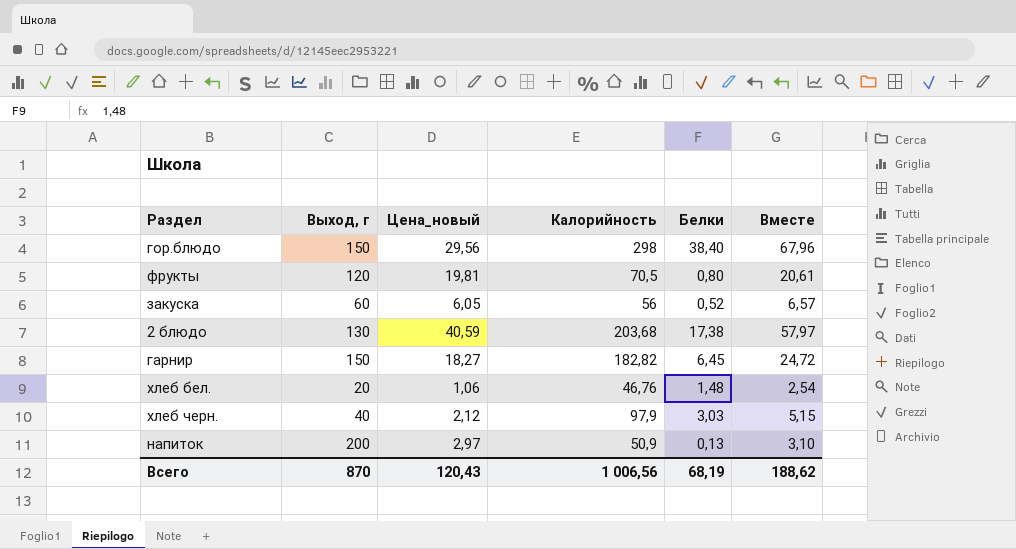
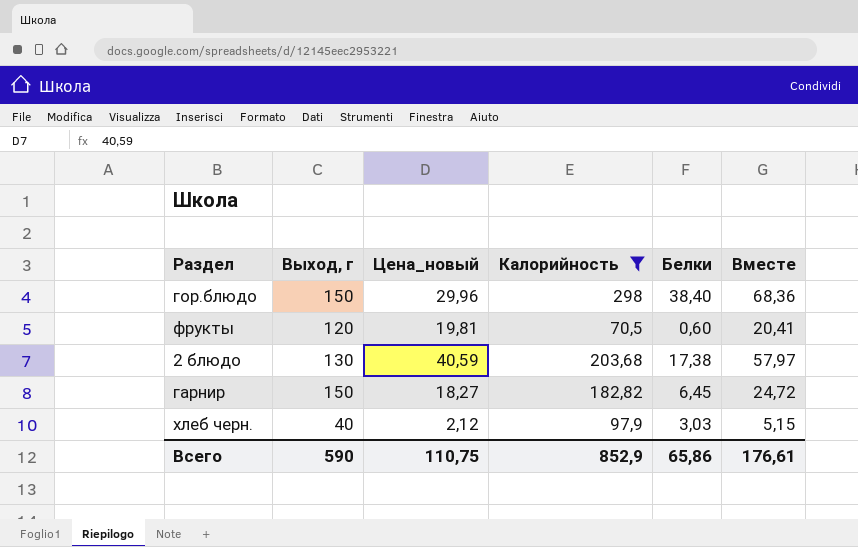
filter: none -> Калорийность >= 70,5
гор.блюдо | Цена_новый: 29,56 -> 29,96
гор.блюдо | Вместе: 67,96 -> 68,36
фрукты | Белки: 0,80 -> 0,60
фрукты | Вместе: 20,61 -> 20,41
Всего | Выход, г: 870 -> 590
Всего | Цена_новый: 120,43 -> 110,75
Всего | Калорийность: 1 006,56 -> 852,9
Всего | Белки: 68,19 -> 65,86
Всего | Вместе: 188,62 -> 176,61

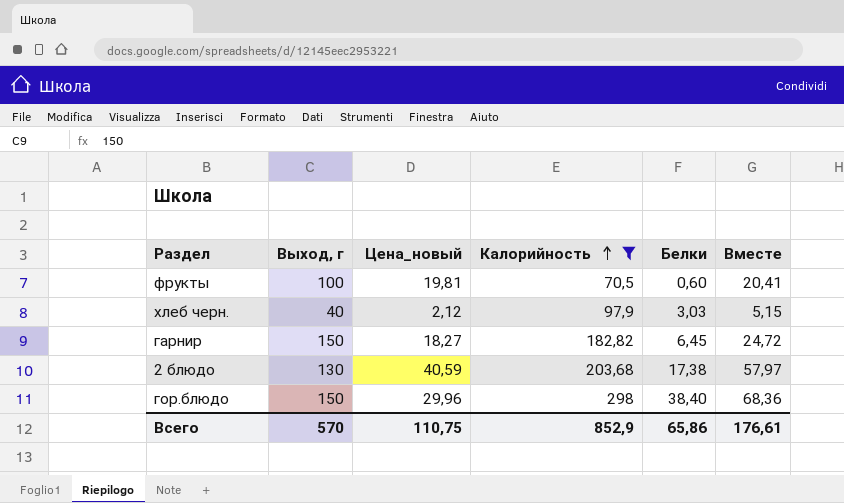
row order: none -> Калорийность ascending
фрукты | Выход, г: 120 -> 100
Всего | Выход, г: 590 -> 570

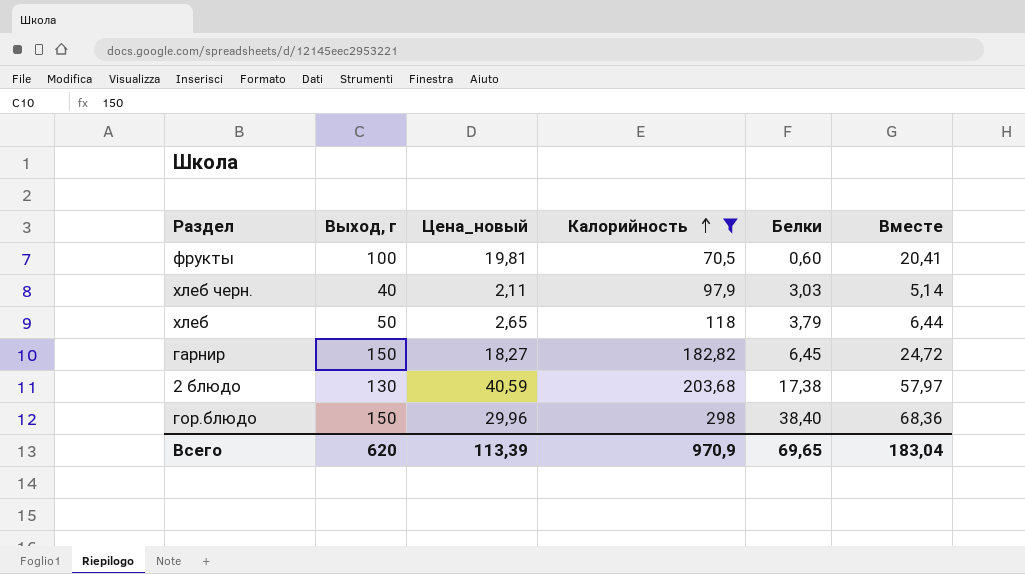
хлеб черн. | Цена_новый: 2,12 -> 2,11
хлеб черн. | Вместе: 5,15 -> 5,14
row хлеб: none -> 50 | 2,65 | 118 | 3,79 | 6,44
Всего | Выход, г: 570 -> 620
Всего | Цена_новый: 110,75 -> 113,39
Всего | Калорийность: 852,9 -> 970,9
Всего | Белки: 65,86 -> 69,65
Всего | Вместе: 176,61 -> 183,04

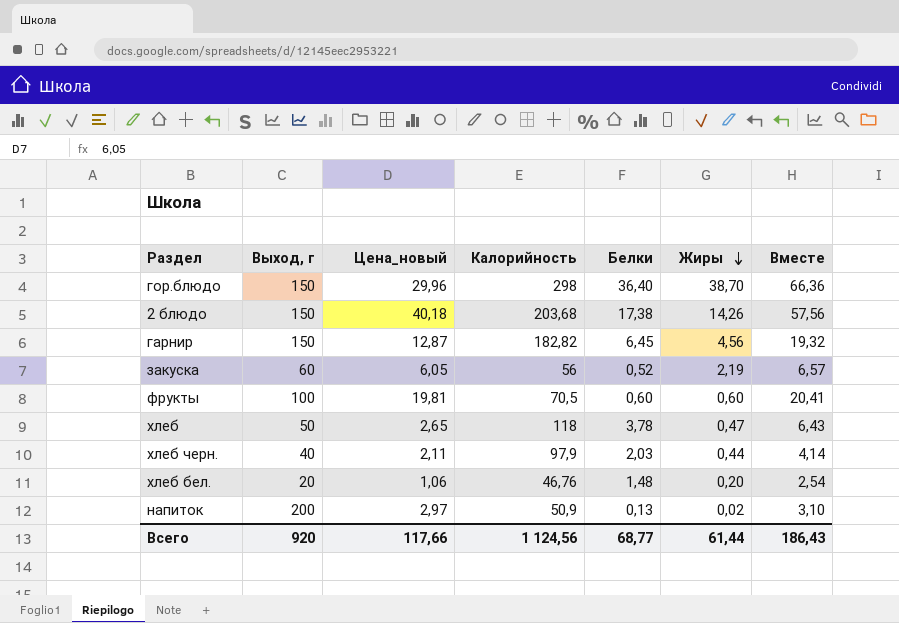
filter: Калорийность >= 70,5 -> none
row order: Калорийность ascending -> Жиры descending
column Жиры | position: none -> 6
гор.блюдо | Белки: 38,40 -> 36,40
гор.блюдо | Вместе: 68,36 -> 66,36
2 блюдо | Выход, г: 130 -> 150
2 блюдо | Цена_новый: 40,59 -> 40,18
2 блюдо | Вместе: 57,97 -> 57,56
гарнир | Цена_новый: 18,27 -> 12,87
гарнир | Вместе: 24,72 -> 19,32
хлеб | Белки: 3,79 -> 3,78
хлеб | Вместе: 6,44 -> 6,43
хлеб черн. | Белки: 3,03 -> 2,03
хлеб черн. | Вместе: 5,14 -> 4,14
Всего | Выход, г: 620 -> 920
Всего | Цена_новый: 113,39 -> 117,66
Всего | Калорийность: 970,9 -> 1 124,56
Всего | Белки: 69,65 -> 68,77
Всего | Вместе: 183,04 -> 186,43

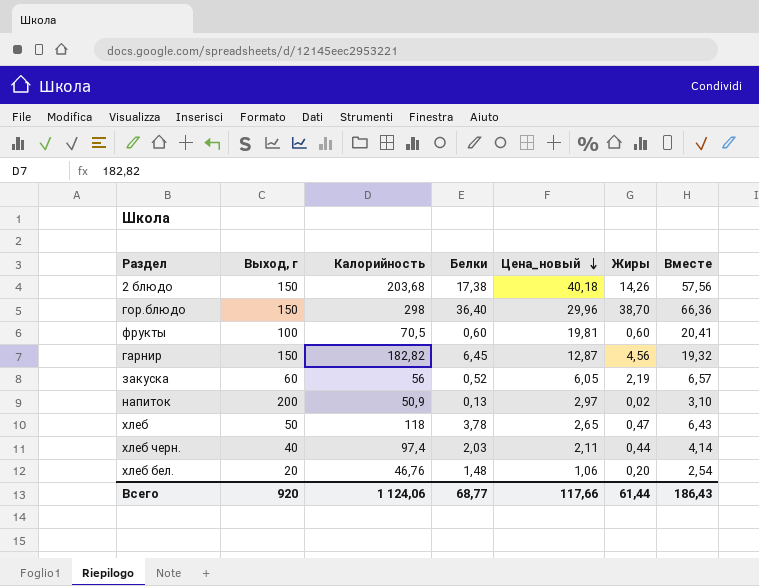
row order: Жиры descending -> Цена_новый descending
column Цена_новый | position: 3 -> 5
хлеб черн. | Калорийность: 97,9 -> 97,4
Всего | Калорийность: 1 124,56 -> 1 124,06

